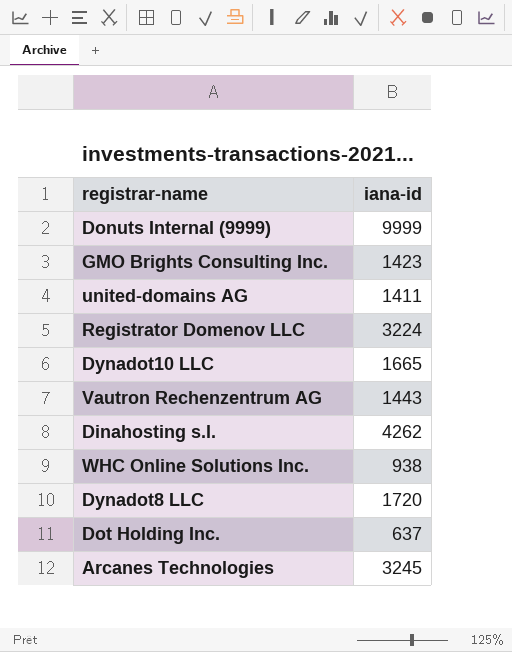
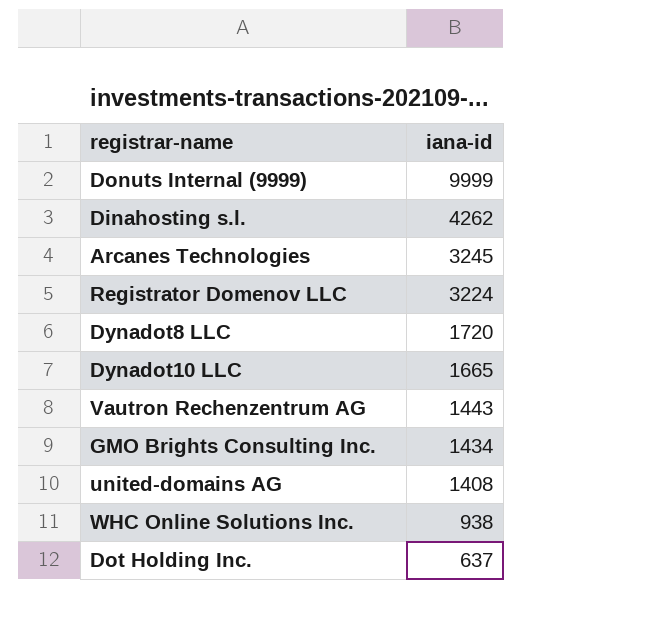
row order: none -> iana-id descending
GMO Brights Consulting Inc. | iana-id: 1423 -> 1434
united-domains AG | iana-id: 1411 -> 1408

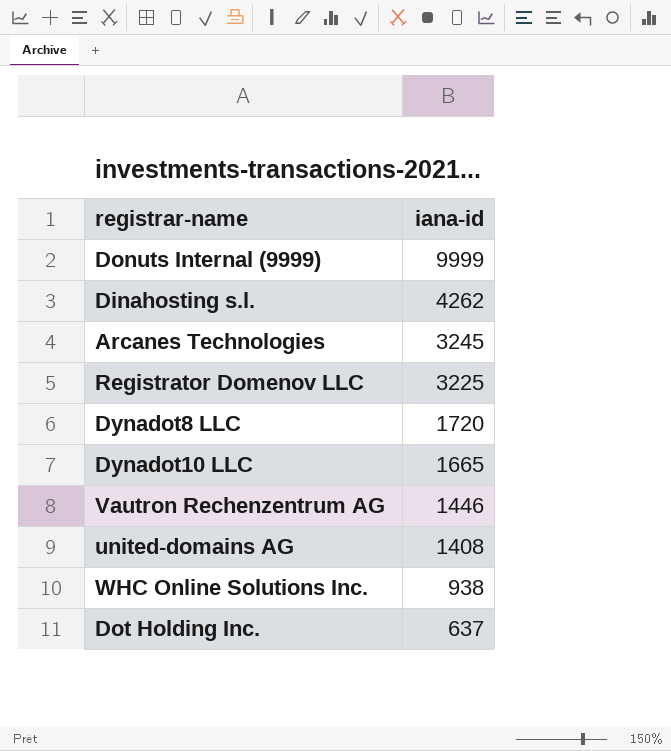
row GMO Brights Consulting Inc.: 1434 -> none
Registrator Domenov LLC | iana-id: 3224 -> 3225
Vautron Rechenzentrum AG | iana-id: 1443 -> 1446

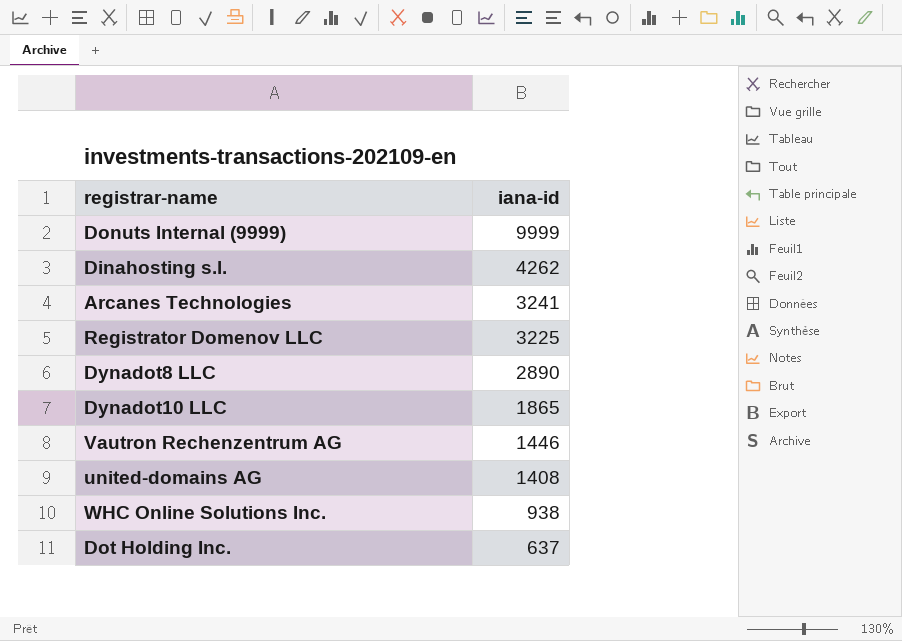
Arcanes Technologies | iana-id: 3245 -> 3241
Dynadot8 LLC | iana-id: 1720 -> 2890
Dynadot10 LLC | iana-id: 1665 -> 1865

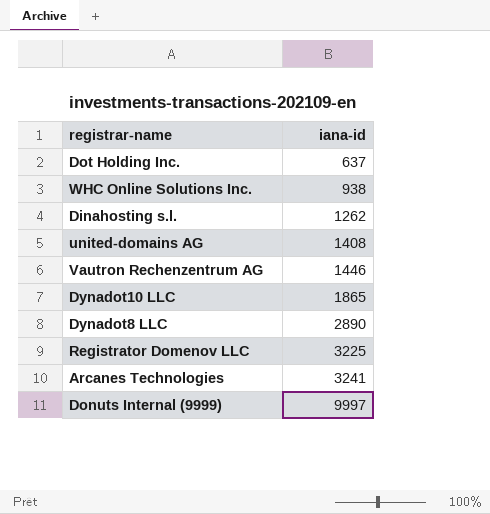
row order: iana-id descending -> iana-id ascending
Dinahosting s.l. | iana-id: 4262 -> 1262
Donuts Internal (9999) | iana-id: 9999 -> 9997

